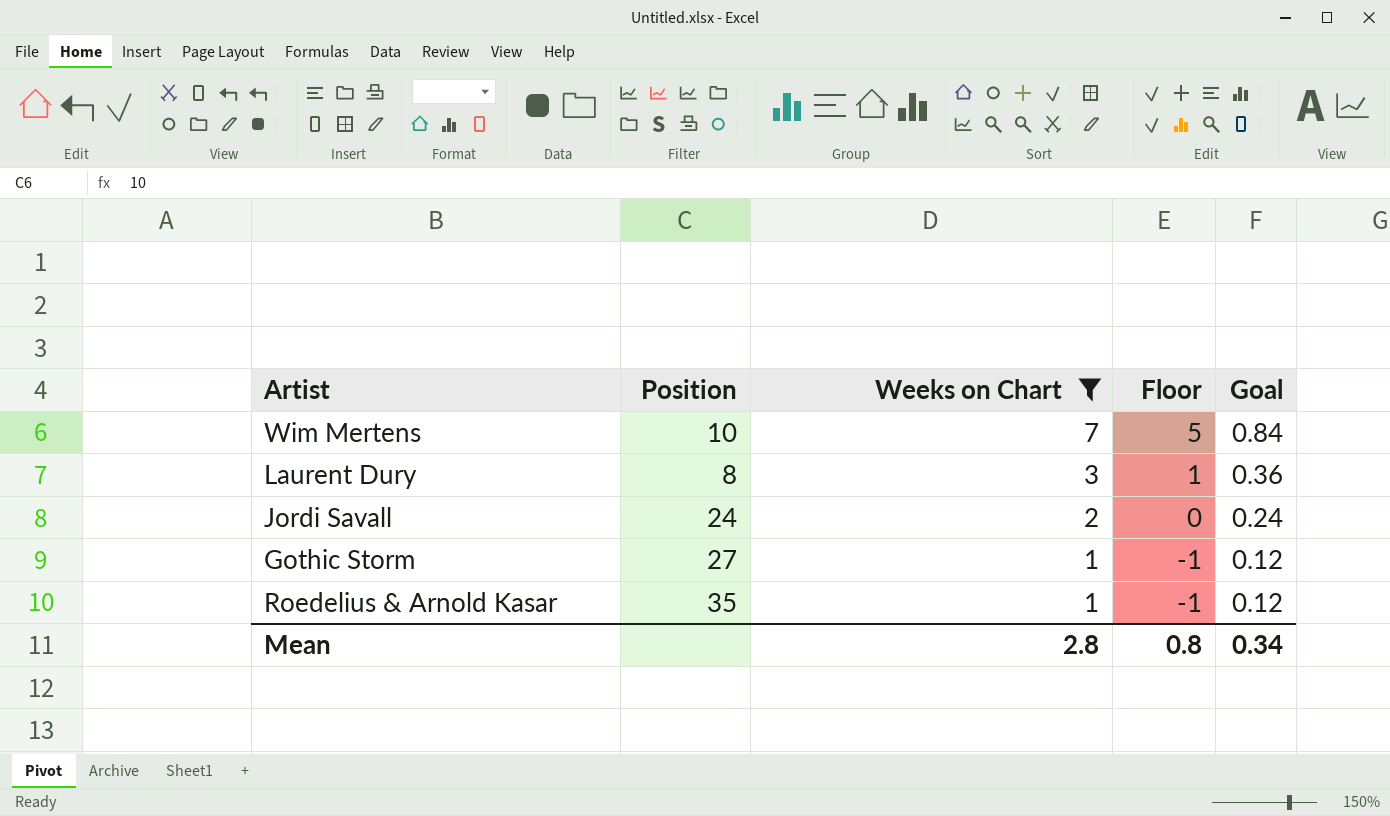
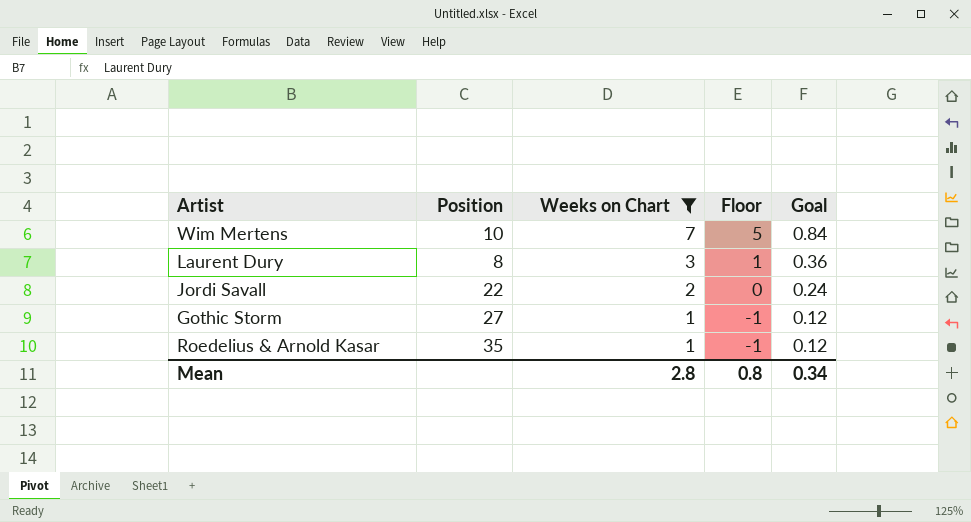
Jordi Savall | Position: 24 -> 22

